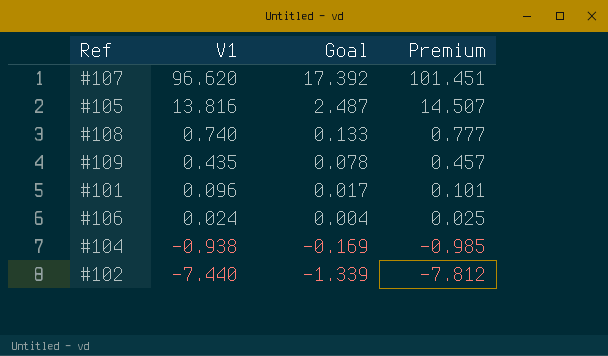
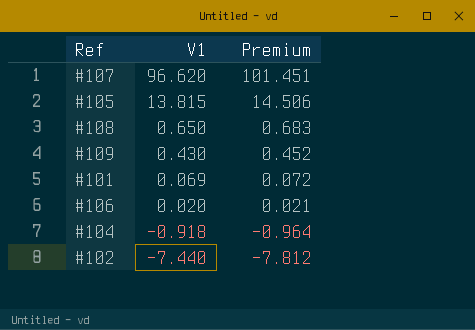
column Goal | formula: [V1] * 0.18 -> none
#105 | V1: 13.816 -> 13.815
#105 | Premium: 14.507 -> 14.506
#108 | V1: 0.740 -> 0.650
#108 | Premium: 0.777 -> 0.683
#109 | V1: 0.435 -> 0.430
#109 | Premium: 0.457 -> 0.452
#101 | V1: 0.096 -> 0.069
#101 | Premium: 0.101 -> 0.072
#106 | V1: 0.024 -> 0.020
#106 | Premium: 0.025 -> 0.021
#104 | V1: -0.938 -> -0.918
#104 | Premium: -0.985 -> -0.964

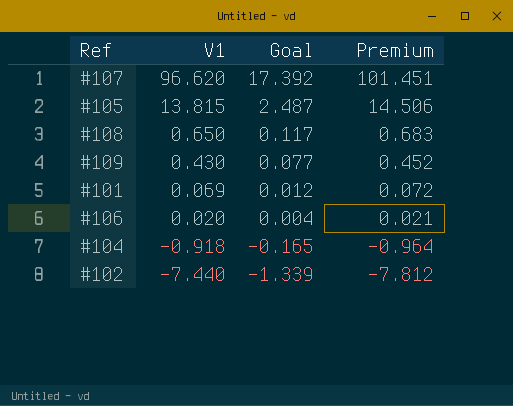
column Goal | formula: none -> [V1] * 0.18

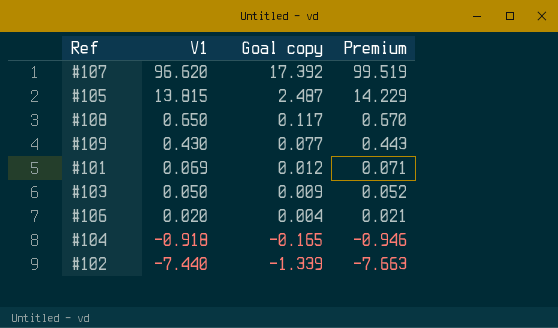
column name: Goal -> Goal copy
column Premium | formula: [V1] * 1.05 -> [V1] * 1.03
row #103: none -> 0.050 | 0.009 | 0.052

